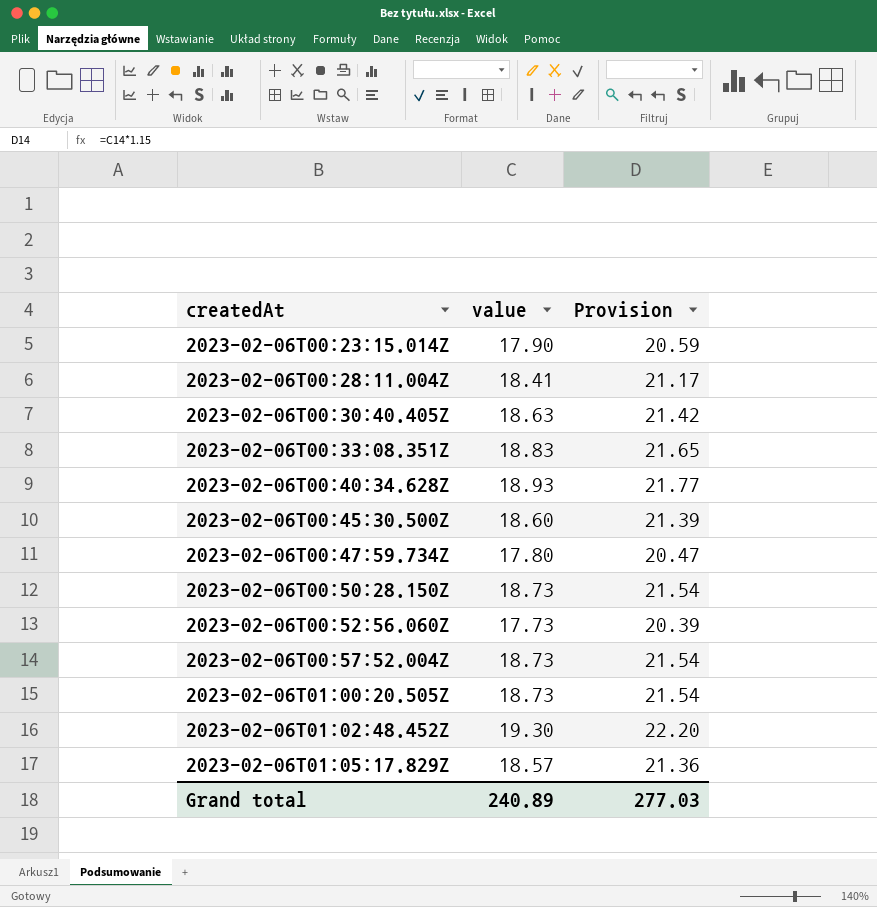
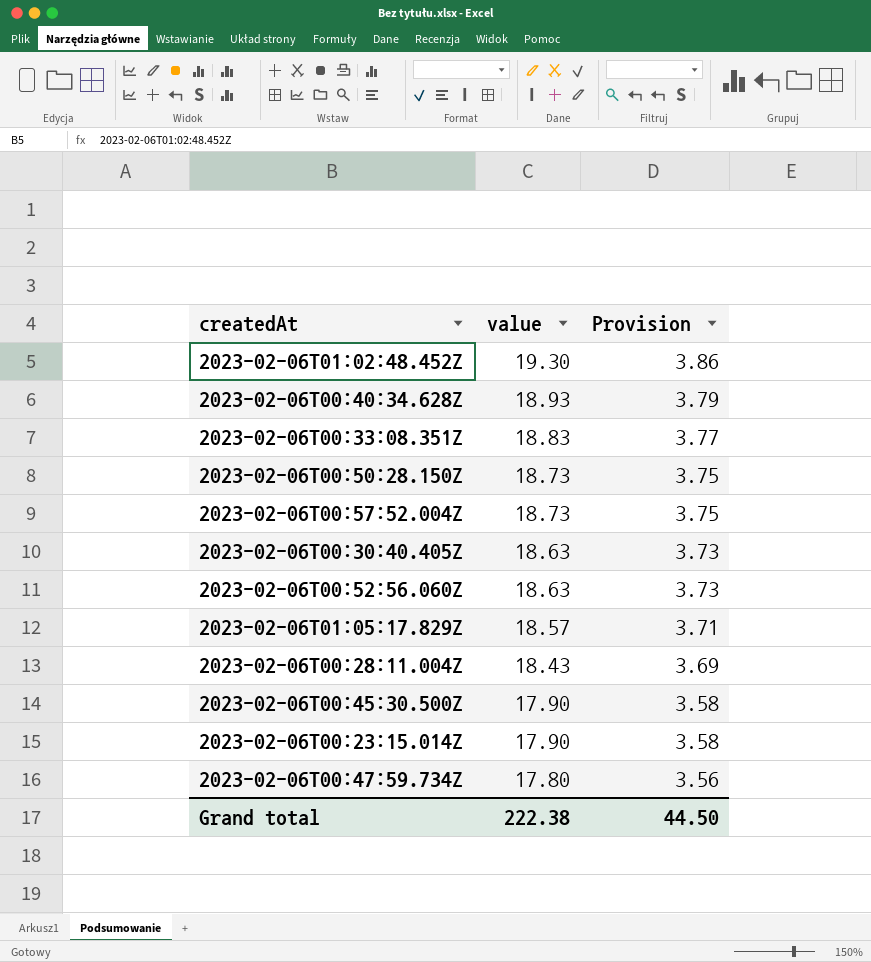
row order: createdAt ascending -> value descending
column Provision | formula: [value] * 1.15 -> [value] * 0.2
row 2023-02-06T01:00:20.505Z: 18.73 | 21.54 -> none
2023-02-06T00:52:56.060Z | value: 17.73 -> 18.63
2023-02-06T00:28:11.004Z | value: 18.41 -> 18.43
2023-02-06T00:45:30.500Z | value: 18.60 -> 17.90
Grand total | value: 240.89 -> 222.38
Grand total | Provision: 277.03 -> 44.50

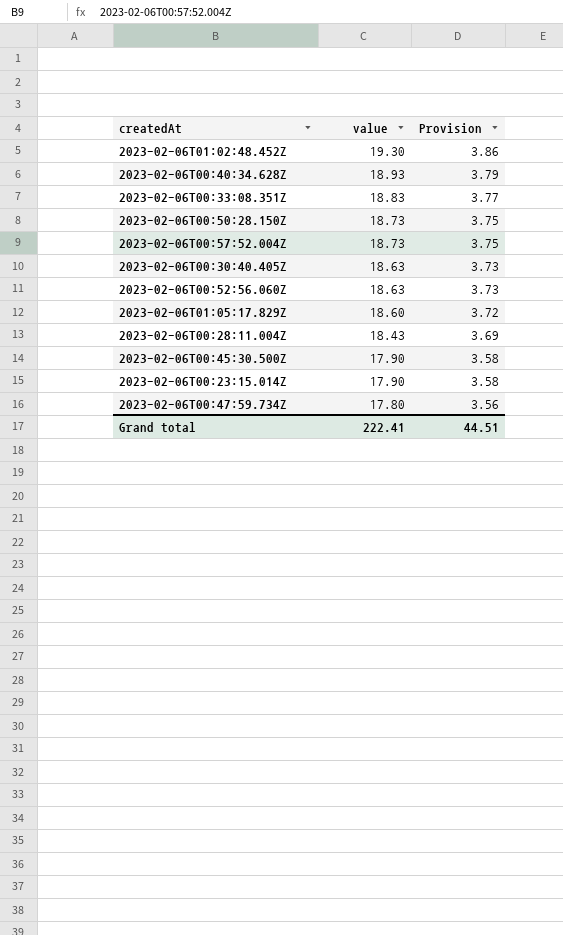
2023-02-06T01:05:17.829Z | value: 18.57 -> 18.60
2023-02-06T01:05:17.829Z | Provision: 3.71 -> 3.72
Grand total | value: 222.38 -> 222.41
Grand total | Provision: 44.50 -> 44.51

